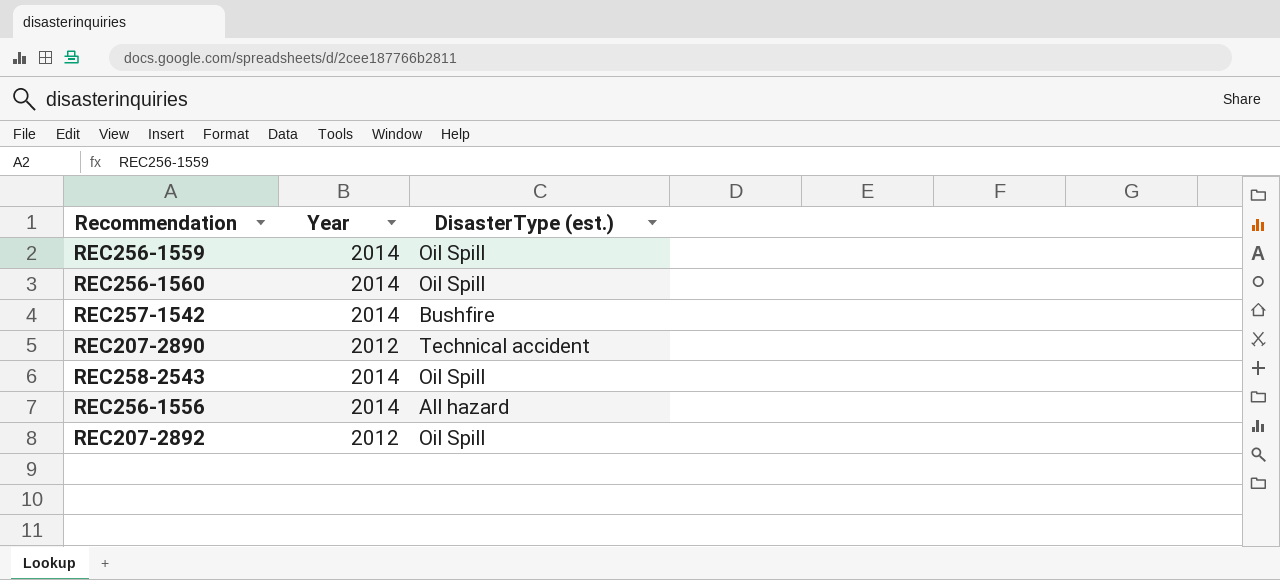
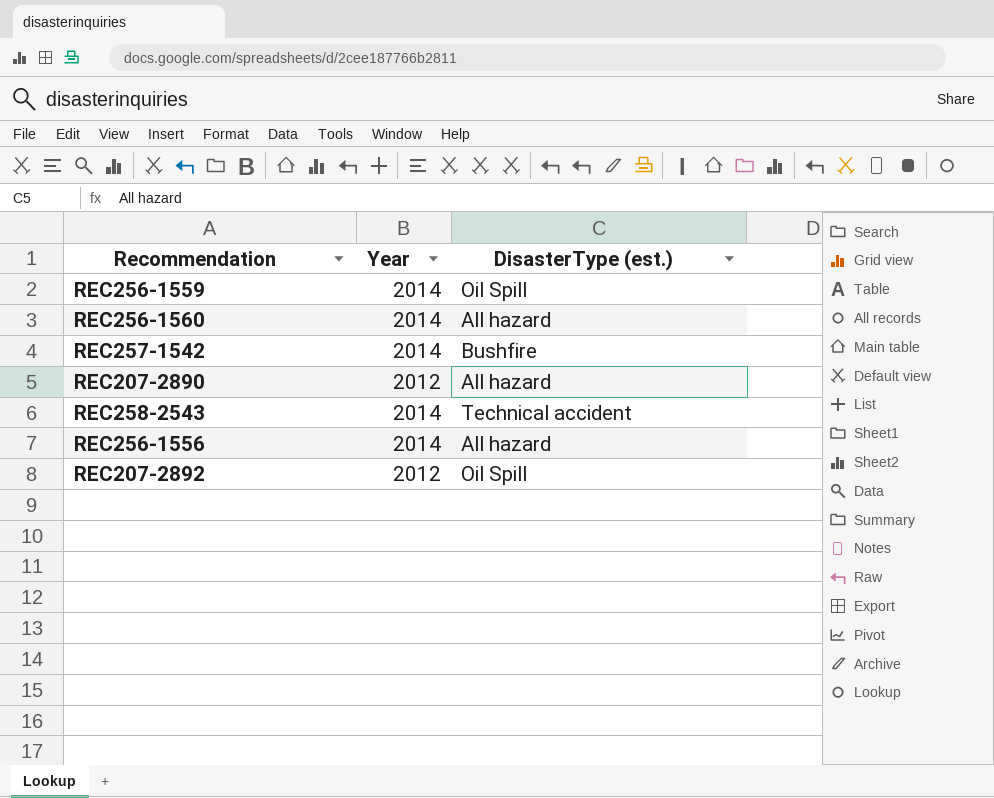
REC256-1560 | DisasterType (est.): Oil Spill -> All hazard
REC207-2890 | DisasterType (est.): Technical accident -> All hazard
REC258-2543 | DisasterType (est.): Oil Spill -> Technical accident

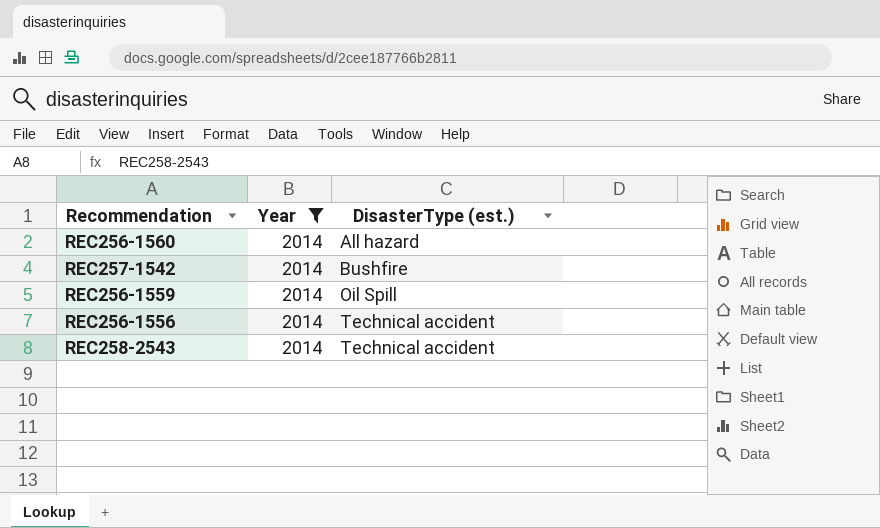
filter: none -> Year = 2014
row order: none -> DisasterType (est.) ascending
REC256-1556 | DisasterType (est.): All hazard -> Technical accident

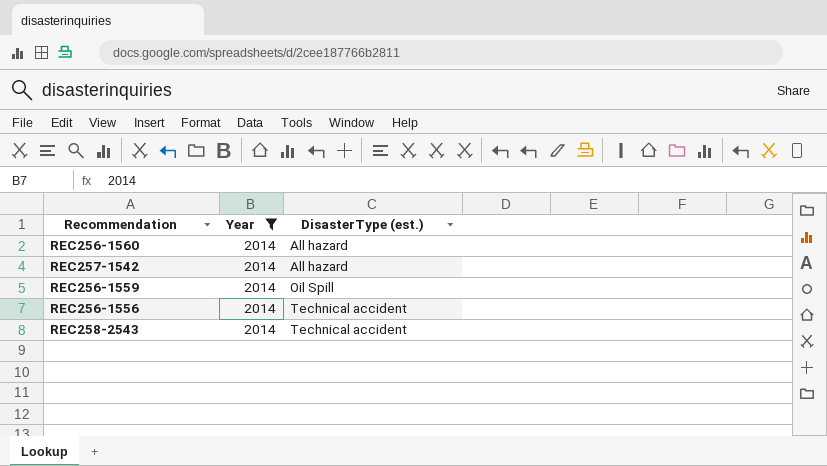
REC257-1542 | DisasterType (est.): Bushfire -> All hazard

